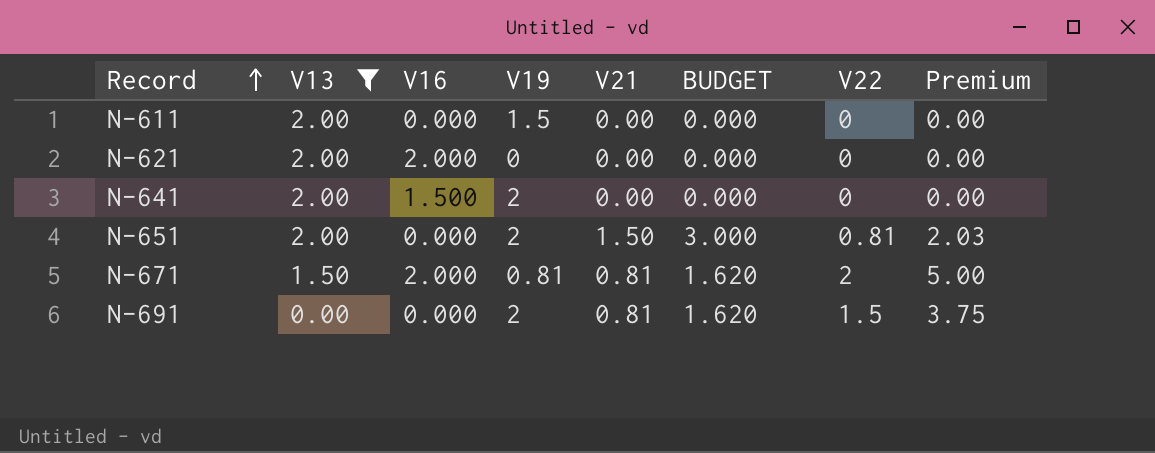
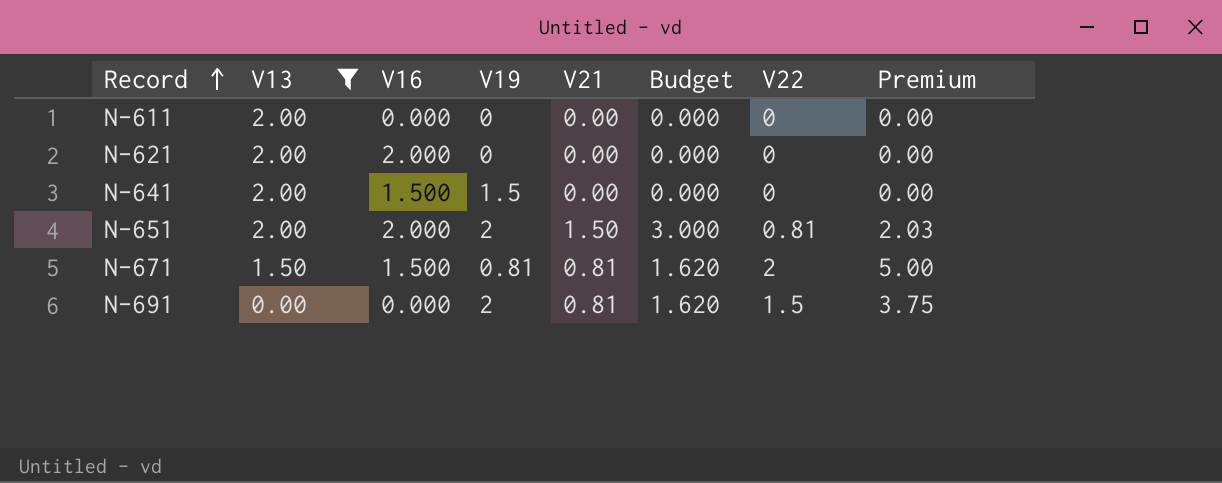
column name: BUDGET -> Budget
N-611 | V19: 1.5 -> 0
N-641 | V19: 2 -> 1.5
N-651 | V16: 0.000 -> 2.000
N-671 | V16: 2.000 -> 1.500

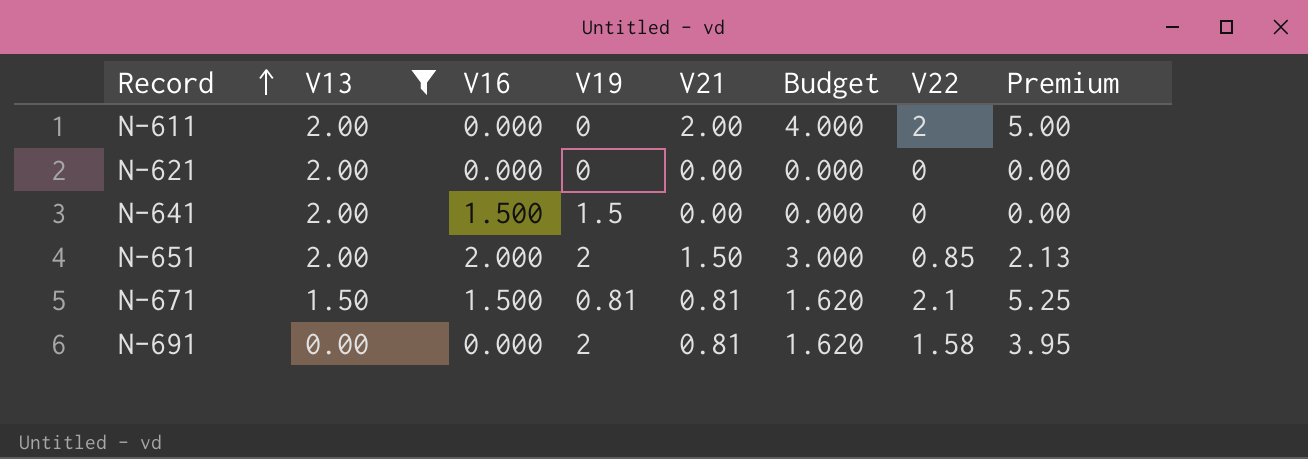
N-611 | V21: 0.00 -> 2.00
N-611 | Budget: 0.000 -> 4.000
N-611 | V22: 0 -> 2
N-611 | Premium: 0.00 -> 5.00
N-621 | V16: 2.000 -> 0.000
N-651 | V22: 0.81 -> 0.85
N-651 | Premium: 2.03 -> 2.13
N-671 | V22: 2 -> 2.1
N-671 | Premium: 5.00 -> 5.25
N-691 | V22: 1.5 -> 1.58
N-691 | Premium: 3.75 -> 3.95

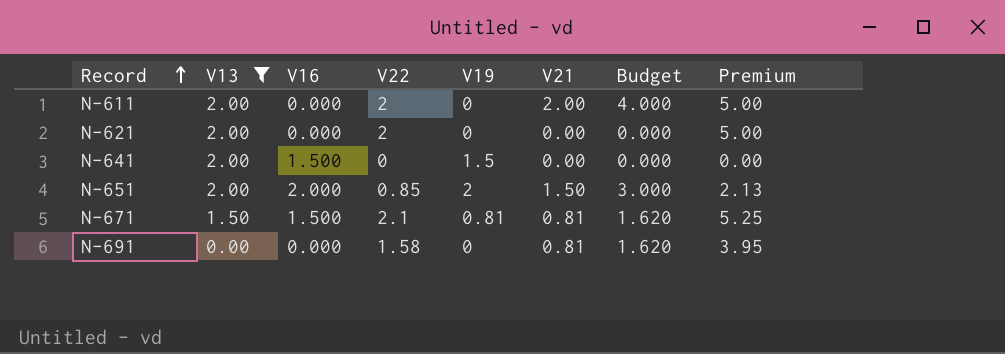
column V22 | position: 7 -> 4
N-621 | V22: 0 -> 2
N-621 | Premium: 0.00 -> 5.00
N-691 | V19: 2 -> 0

